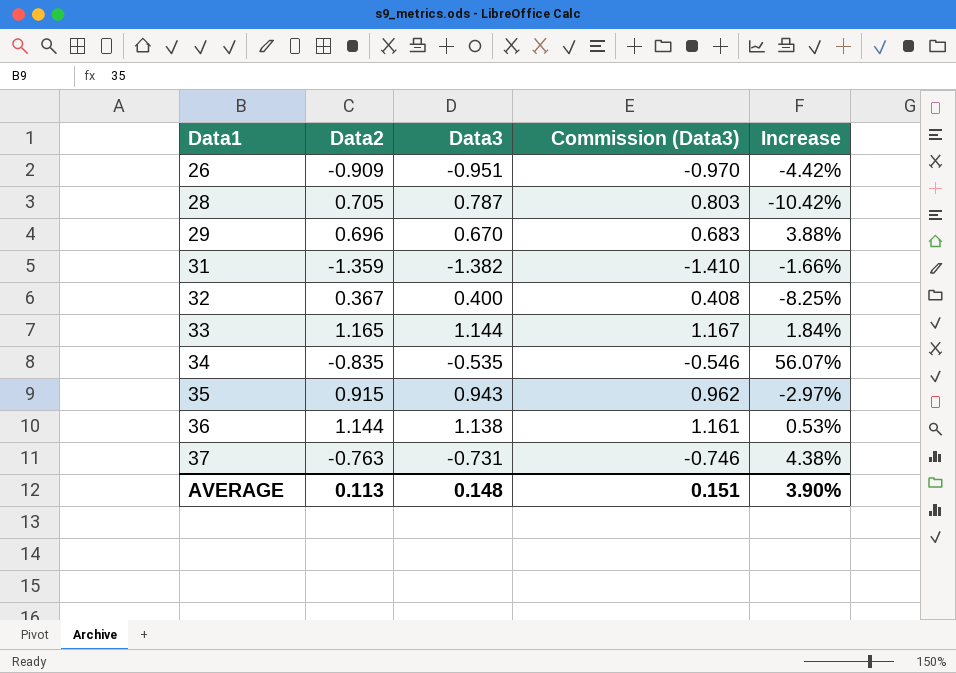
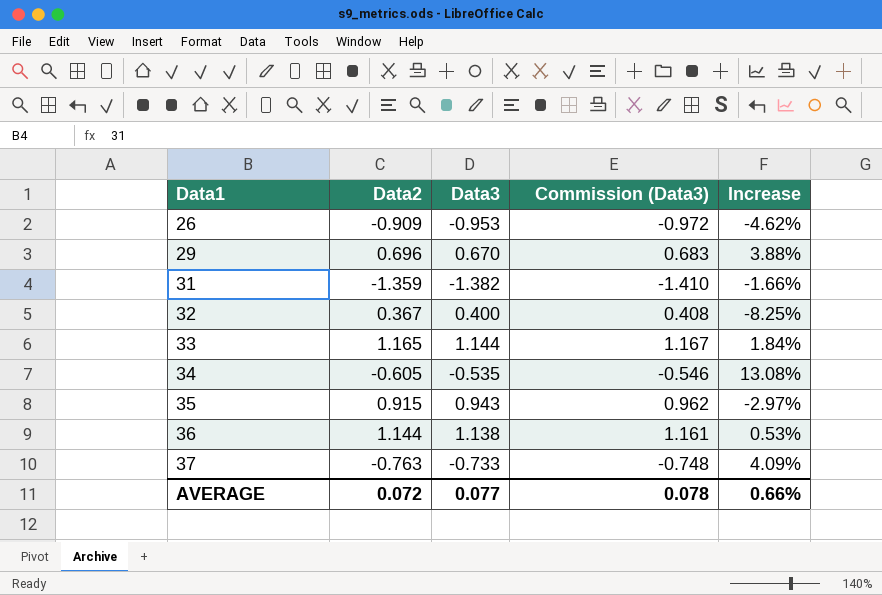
row 28: 0.705 | 0.787 | 0.803 | -10.42% -> none
26 | Data3: -0.951 -> -0.953
26 | Commission (Data3): -0.970 -> -0.972
26 | Increase: -4.42% -> -4.62%
34 | Data2: -0.835 -> -0.605
34 | Increase: 56.07% -> 13.08%
37 | Data3: -0.731 -> -0.733
37 | Commission (Data3): -0.746 -> -0.748
37 | Increase: 4.38% -> 4.09%
AVERAGE | Data2: 0.113 -> 0.072
AVERAGE | Data3: 0.148 -> 0.077
AVERAGE | Commission (Data3): 0.151 -> 0.078
AVERAGE | Increase: 3.90% -> 0.66%

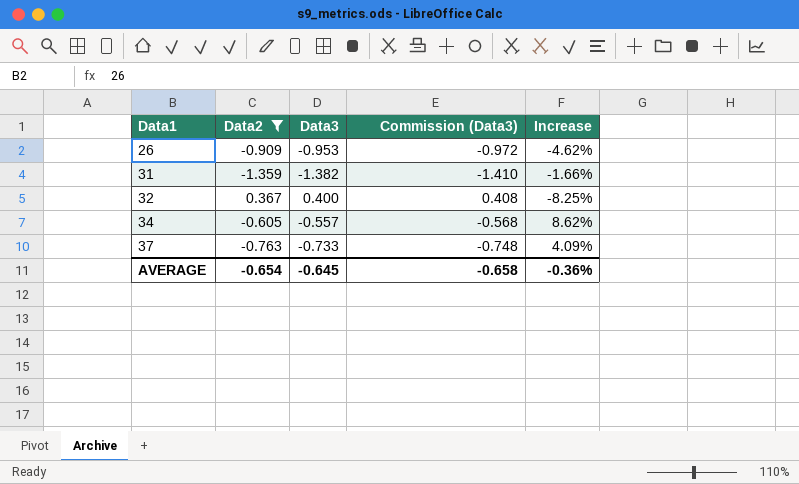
filter: none -> Data2 <= 0.367
34 | Data3: -0.535 -> -0.557
34 | Commission (Data3): -0.546 -> -0.568
34 | Increase: 13.08% -> 8.62%
AVERAGE | Data2: 0.072 -> -0.654
AVERAGE | Data3: 0.077 -> -0.645
AVERAGE | Commission (Data3): 0.078 -> -0.658
AVERAGE | Increase: 0.66% -> -0.36%

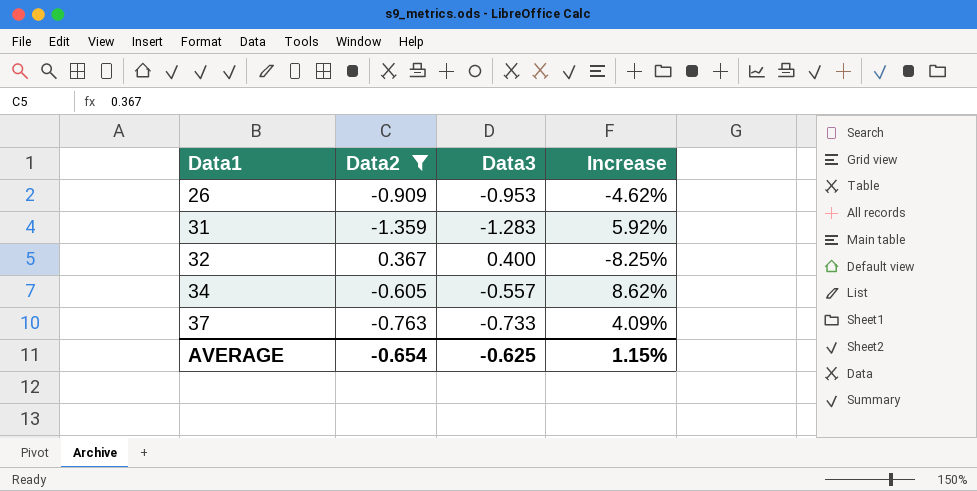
column Commission (Data3) | formula: [Data3] * 1.02 -> none
31 | Data3: -1.382 -> -1.283
31 | Increase: -1.66% -> 5.92%
AVERAGE | Data3: -0.645 -> -0.625
AVERAGE | Increase: -0.36% -> 1.15%

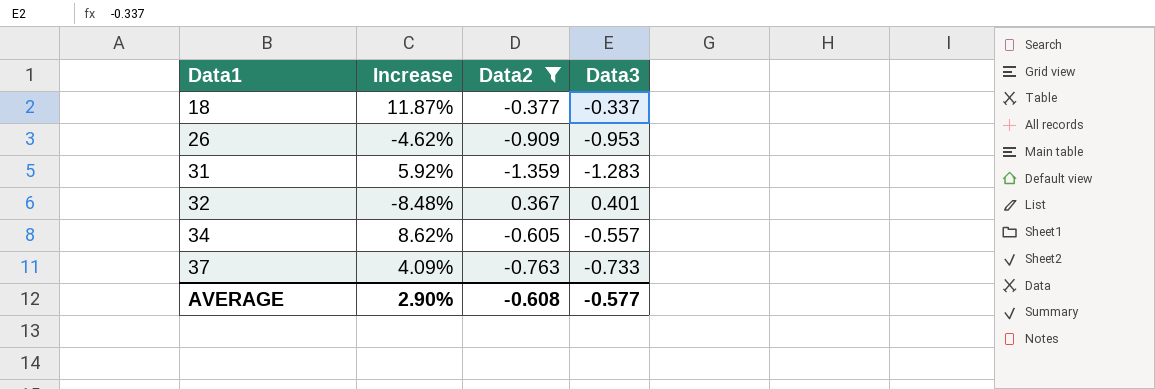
column Increase | position: 4 -> 2
row 18: none -> 11.87% | -0.377 | -0.337
32 | Increase: -8.25% -> -8.48%
32 | Data3: 0.400 -> 0.401
AVERAGE | Increase: 1.15% -> 2.90%
AVERAGE | Data2: -0.654 -> -0.608
AVERAGE | Data3: -0.625 -> -0.577

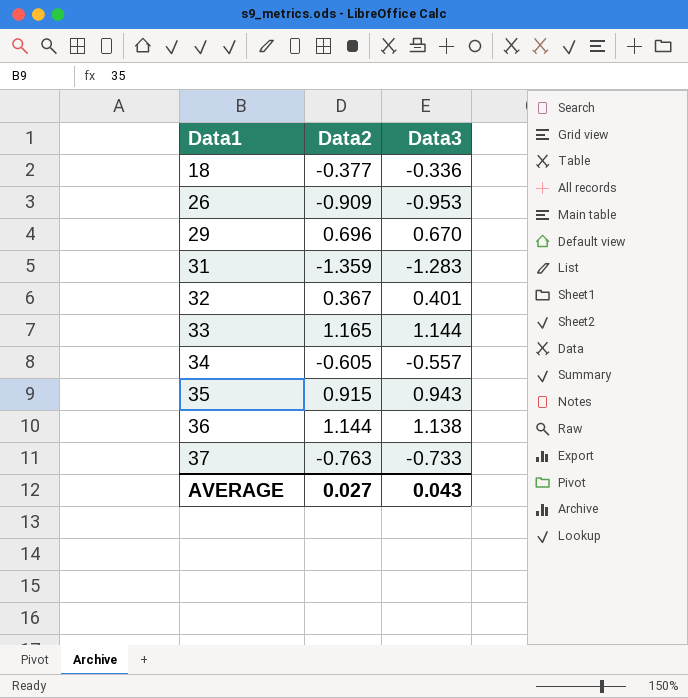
filter: Data2 <= 0.367 -> none
column Increase | formula: ([Data2] - [Data3]) / [Data3] -> none
18 | Data3: -0.337 -> -0.336
AVERAGE | Data2: -0.608 -> 0.027
AVERAGE | Data3: -0.577 -> 0.043

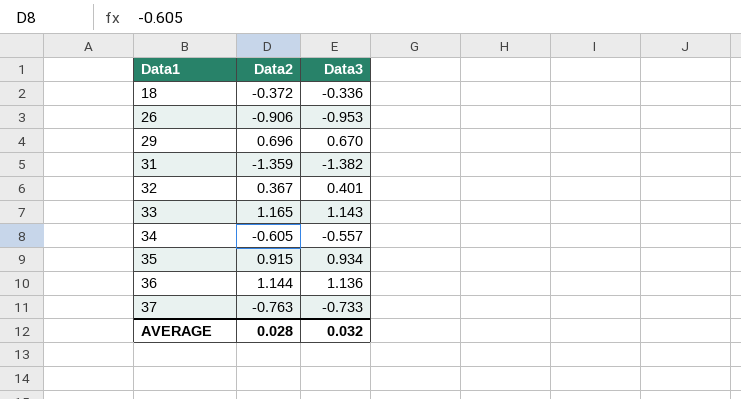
18 | Data2: -0.377 -> -0.372
26 | Data2: -0.909 -> -0.906
31 | Data3: -1.283 -> -1.382
33 | Data3: 1.144 -> 1.143
35 | Data3: 0.943 -> 0.934
36 | Data3: 1.138 -> 1.136
AVERAGE | Data2: 0.027 -> 0.028
AVERAGE | Data3: 0.043 -> 0.032

